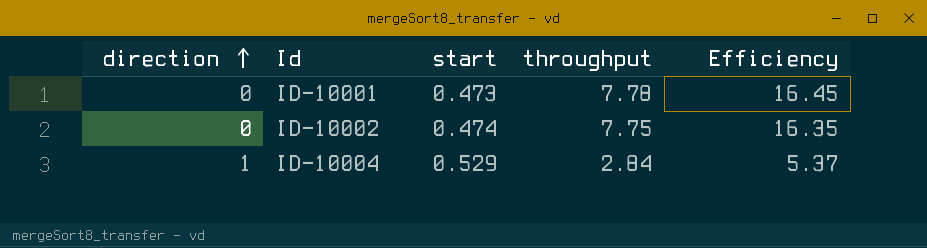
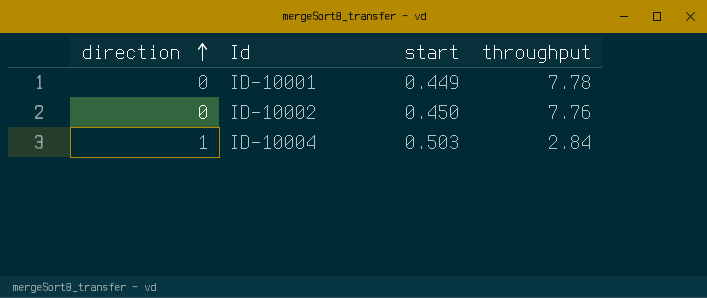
column Efficiency | formula: [throughput] / [start] -> none
ID-10001 | start: 0.473 -> 0.449
ID-10002 | start: 0.474 -> 0.450
ID-10002 | throughput: 7.75 -> 7.76
ID-10004 | start: 0.529 -> 0.503

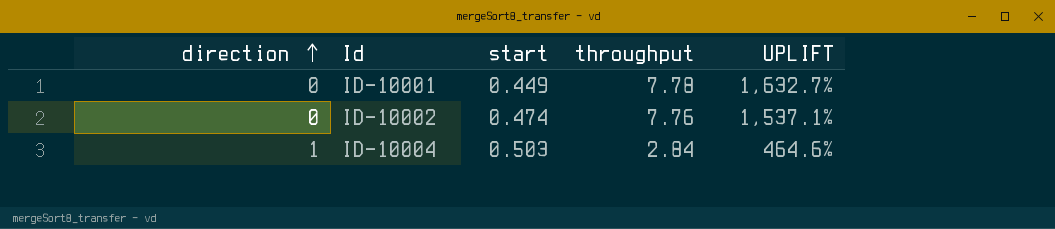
column UPLIFT | formula: none -> ([throughput] - [start]) / [start]
ID-10002 | start: 0.450 -> 0.474

